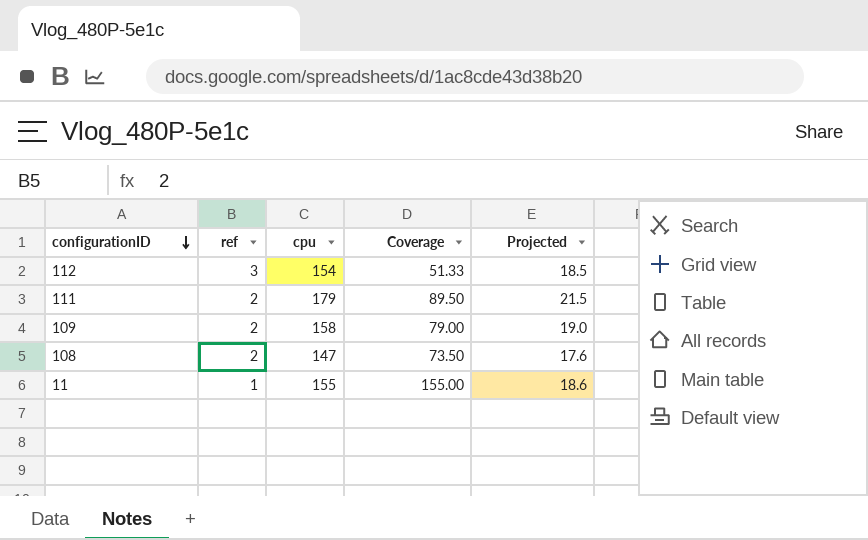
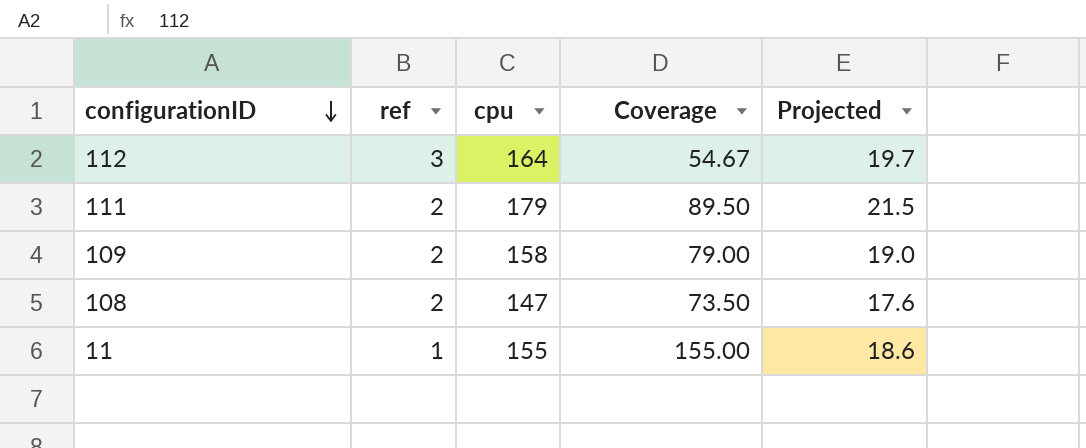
112 | cpu: 154 -> 164
112 | Coverage: 51.33 -> 54.67
112 | Projected: 18.5 -> 19.7

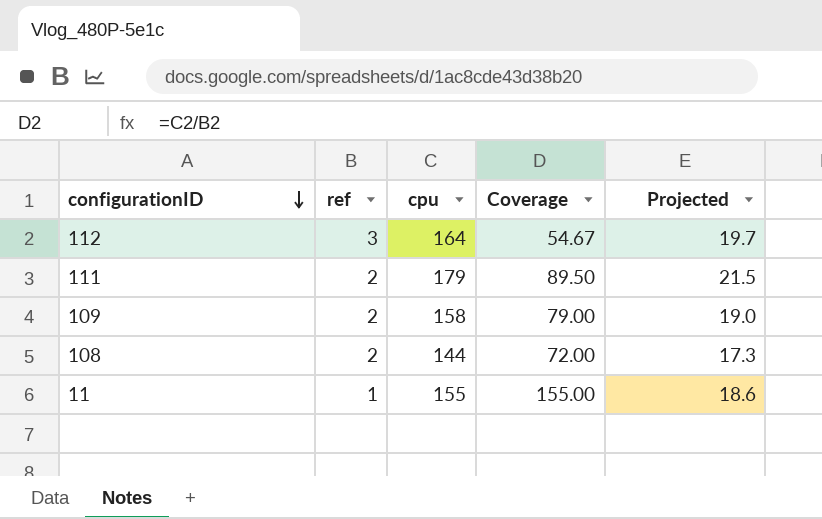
108 | cpu: 147 -> 144
108 | Coverage: 73.50 -> 72.00
108 | Projected: 17.6 -> 17.3

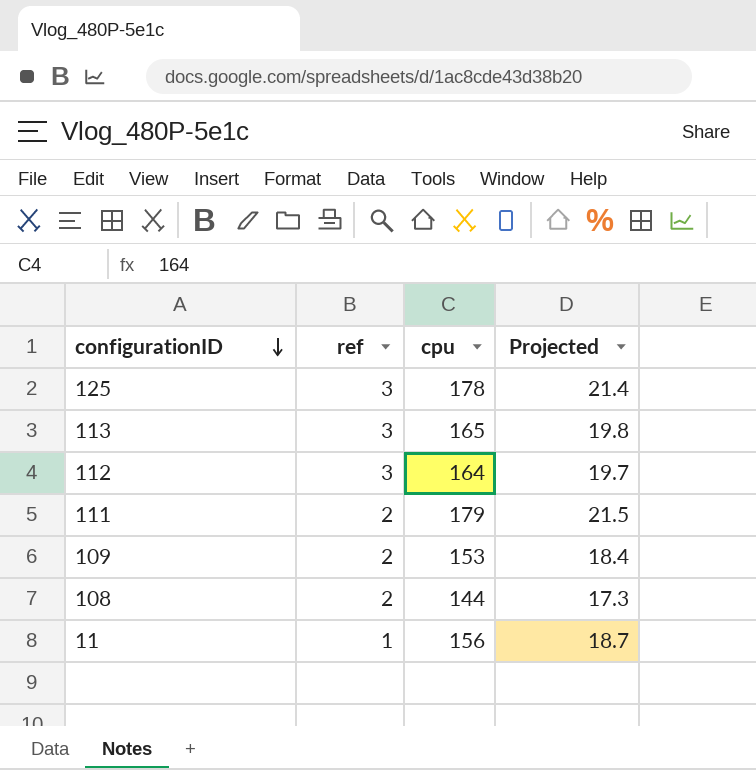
column Coverage | formula: [cpu] / [ref] -> none
row 125: none -> 3 | 178 | 21.4
row 113: none -> 3 | 165 | 19.8
109 | cpu: 158 -> 153
109 | Projected: 19.0 -> 18.4
11 | cpu: 155 -> 156
11 | Projected: 18.6 -> 18.7

